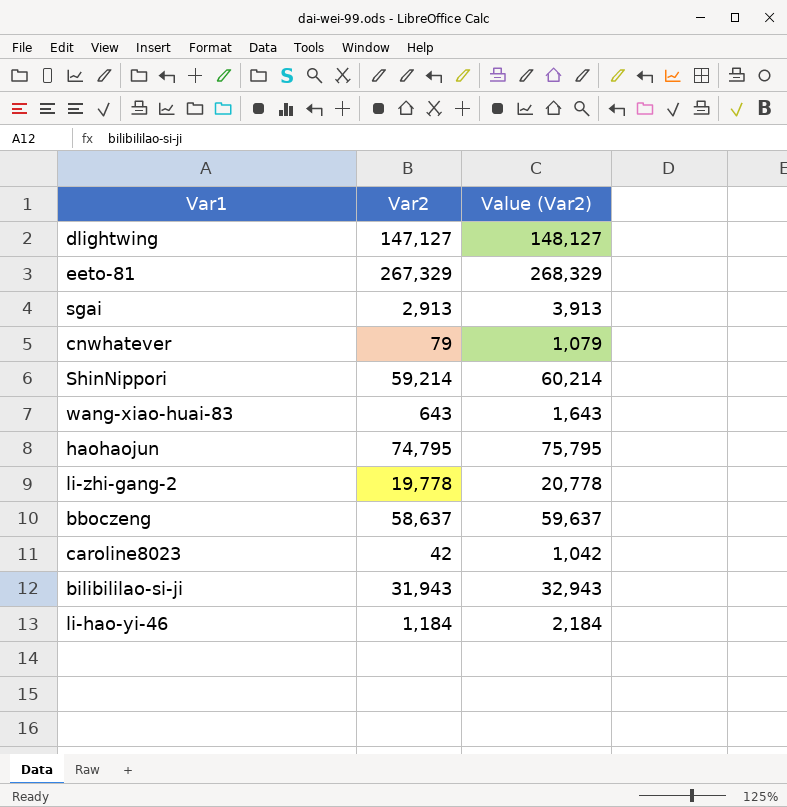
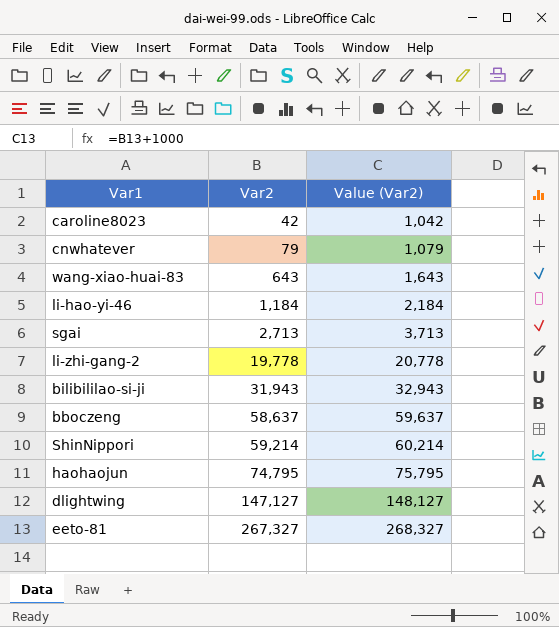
row order: none -> Var2 ascending
sgai | Var2: 2,913 -> 2,713
sgai | Value (Var2): 3,913 -> 3,713
eeto-81 | Var2: 267,329 -> 267,327
eeto-81 | Value (Var2): 268,329 -> 268,327

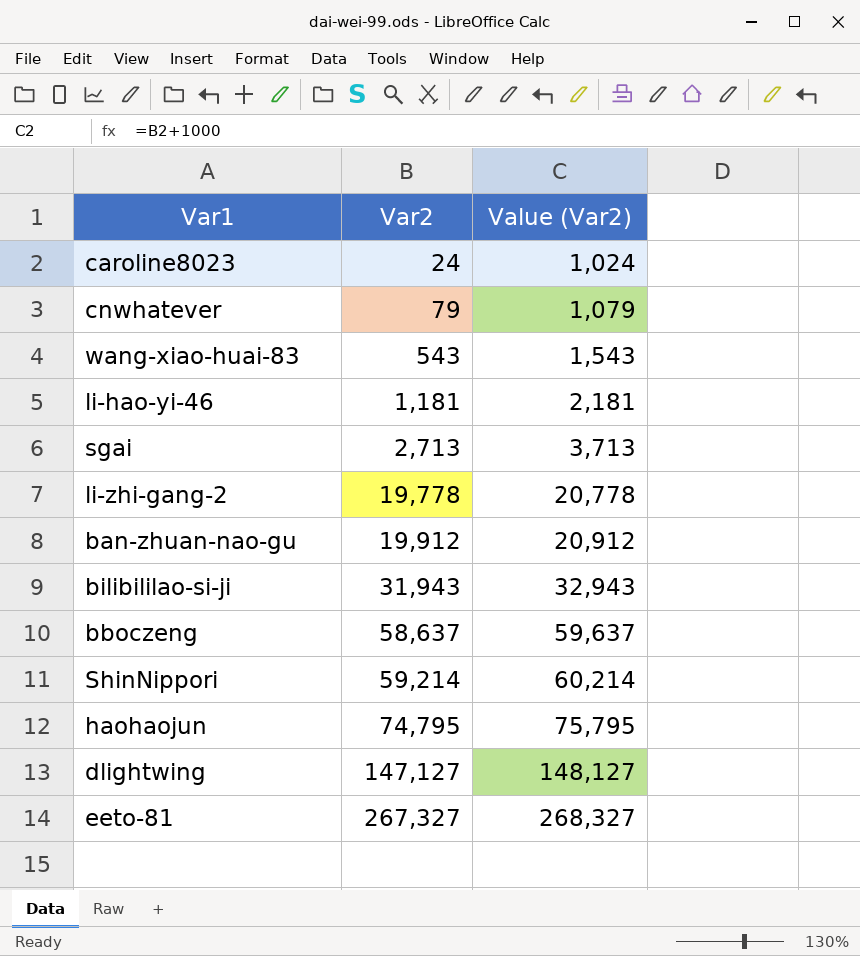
caroline8023 | Var2: 42 -> 24
caroline8023 | Value (Var2): 1,042 -> 1,024
wang-xiao-huai-83 | Var2: 643 -> 543
wang-xiao-huai-83 | Value (Var2): 1,643 -> 1,543
li-hao-yi-46 | Var2: 1,184 -> 1,181
li-hao-yi-46 | Value (Var2): 2,184 -> 2,181
row ban-zhuan-nao-gu: none -> 19,912 | 20,912

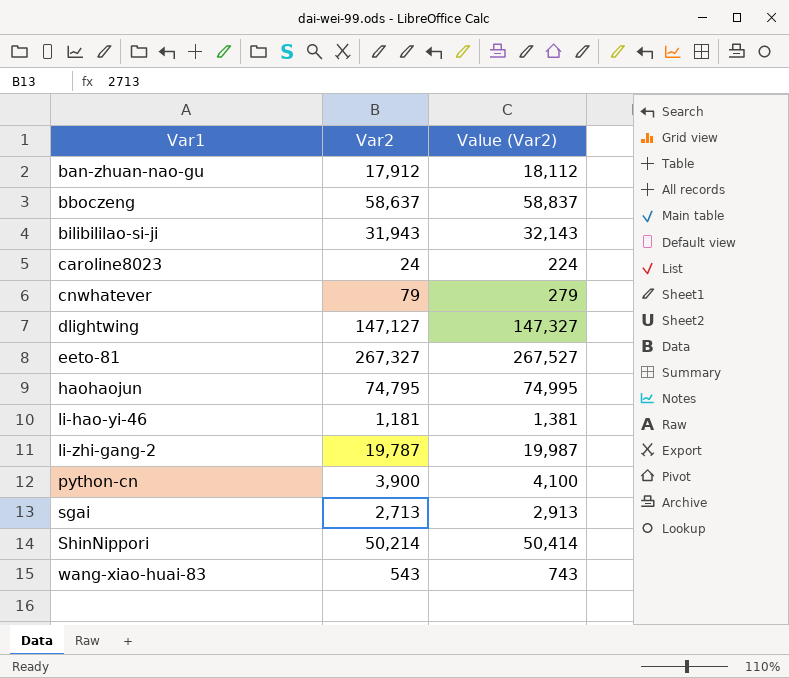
row order: Var2 ascending -> Var1 ascending
column Value (Var2) | formula: [Var2] + 1000 -> [Var2] + 200
ban-zhuan-nao-gu | Var2: 19,912 -> 17,912
li-zhi-gang-2 | Var2: 19,778 -> 19,787
row python-cn: none -> 3,900 | 4,100
ShinNippori | Var2: 59,214 -> 50,214

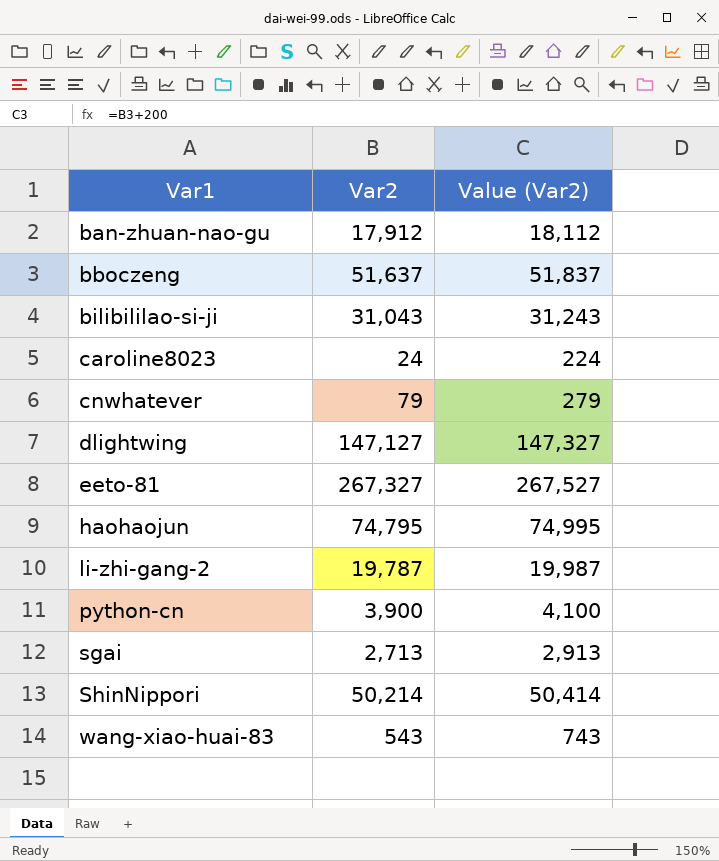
row li-hao-yi-46: 1,181 | 1,381 -> none
bboczeng | Var2: 58,637 -> 51,637
bboczeng | Value (Var2): 58,837 -> 51,837
bilibililao-si-ji | Var2: 31,943 -> 31,043
bilibililao-si-ji | Value (Var2): 32,143 -> 31,243

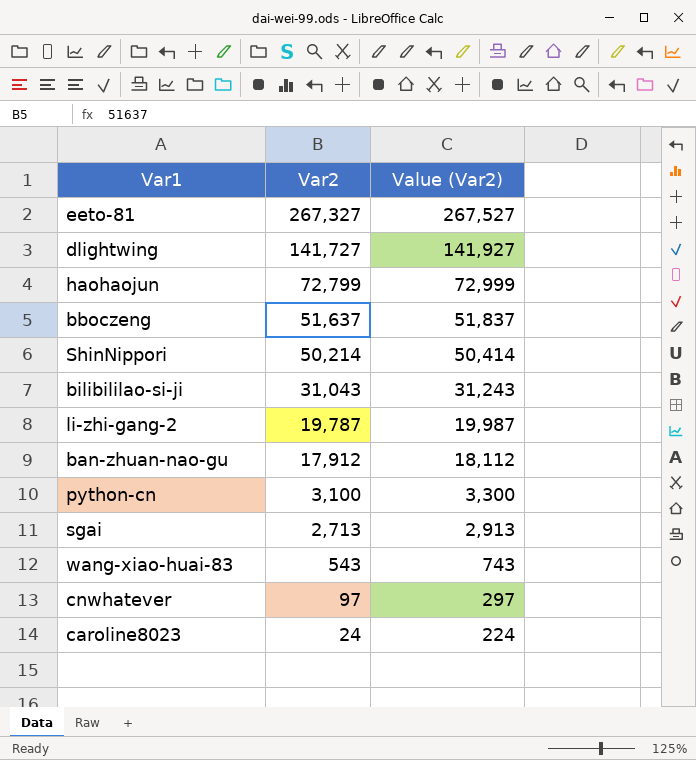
row order: Var1 ascending -> Var2 descending
dlightwing | Var2: 147,127 -> 141,727
dlightwing | Value (Var2): 147,327 -> 141,927
haohaojun | Var2: 74,795 -> 72,799
haohaojun | Value (Var2): 74,995 -> 72,999
python-cn | Var2: 3,900 -> 3,100
python-cn | Value (Var2): 4,100 -> 3,300
cnwhatever | Var2: 79 -> 97
cnwhatever | Value (Var2): 279 -> 297

